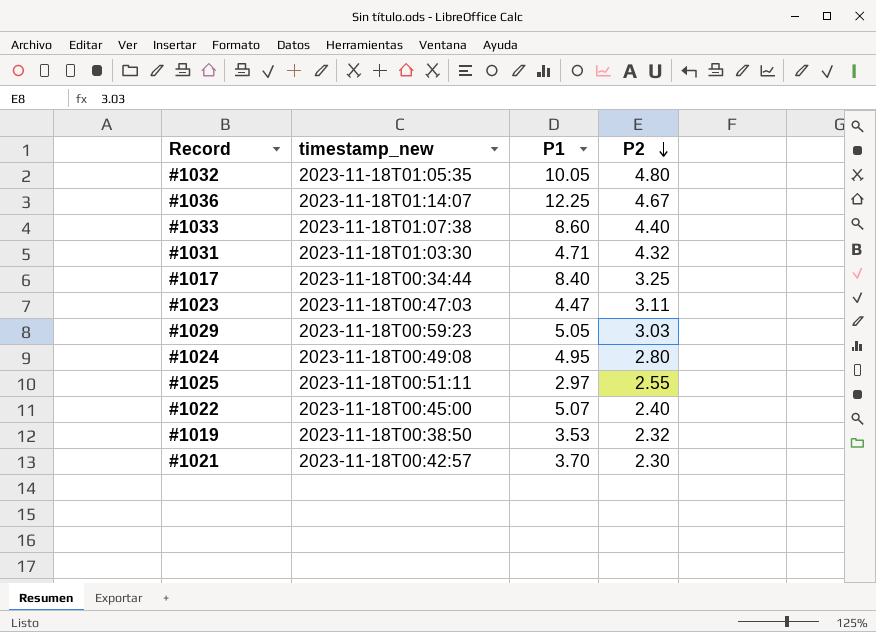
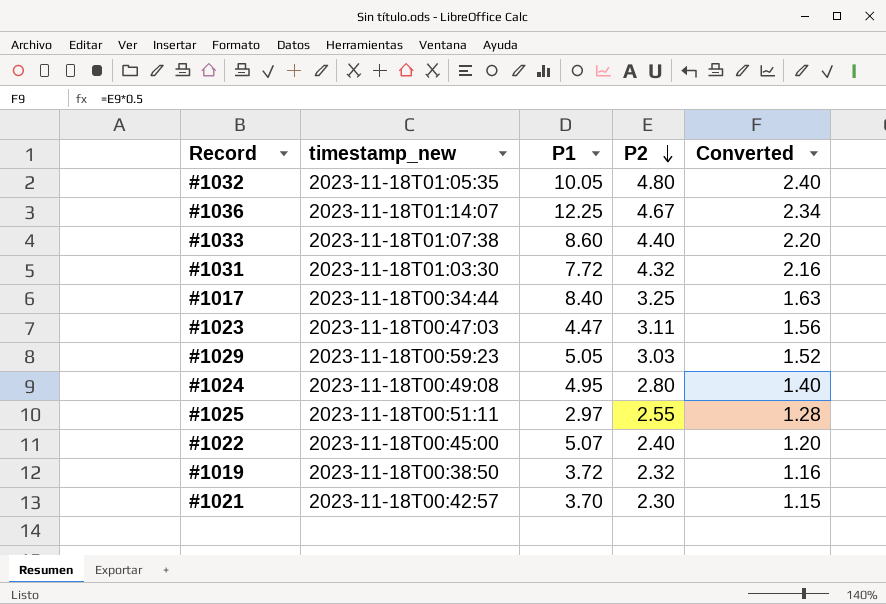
column Converted | formula: none -> [P2] * 0.5
#1031 | P1: 4.71 -> 7.72
#1019 | P1: 3.53 -> 3.72

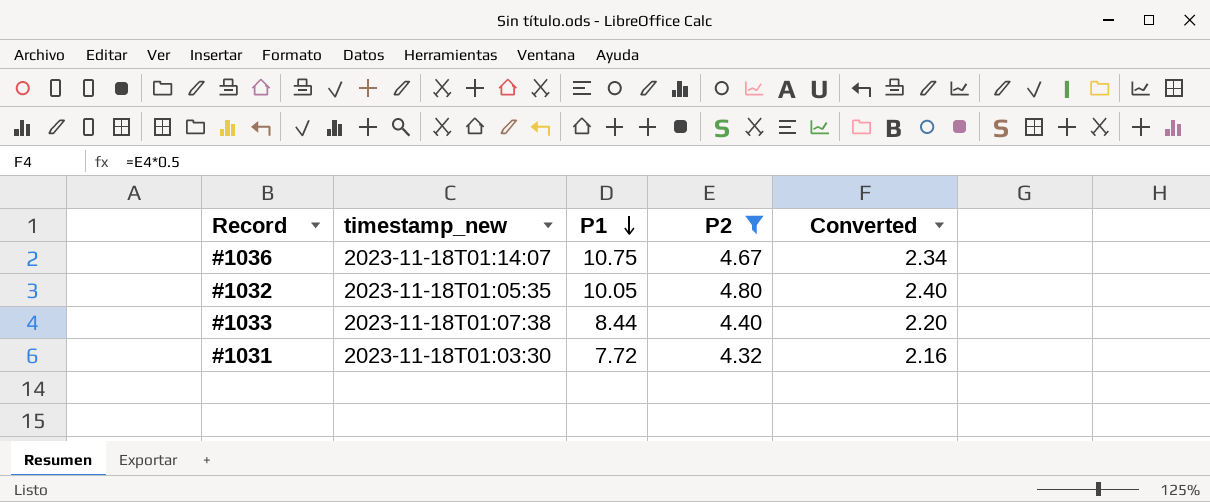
filter: none -> P2 >= 4.32
row order: P2 descending -> P1 descending
#1036 | P1: 12.25 -> 10.75
#1033 | P1: 8.60 -> 8.44

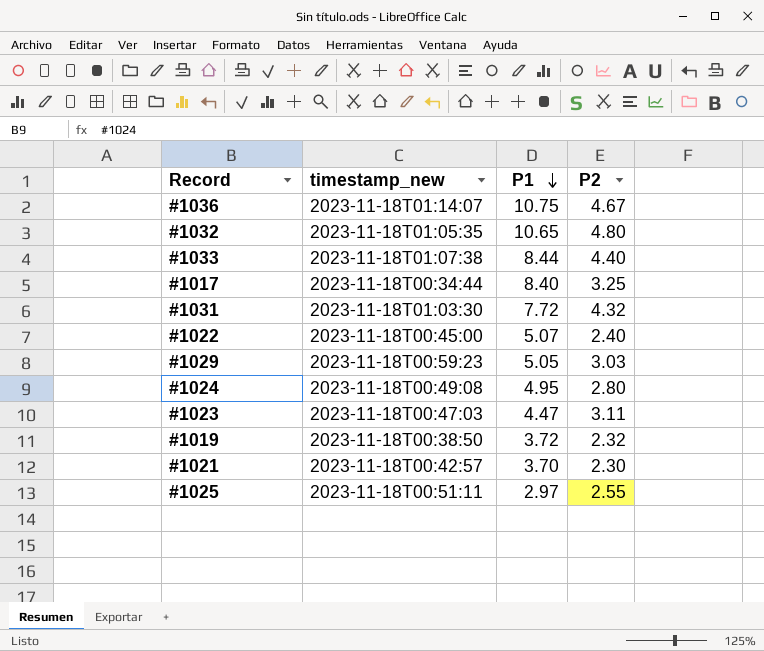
filter: P2 >= 4.32 -> none
column Converted | formula: [P2] * 0.5 -> none
#1032 | P1: 10.05 -> 10.65

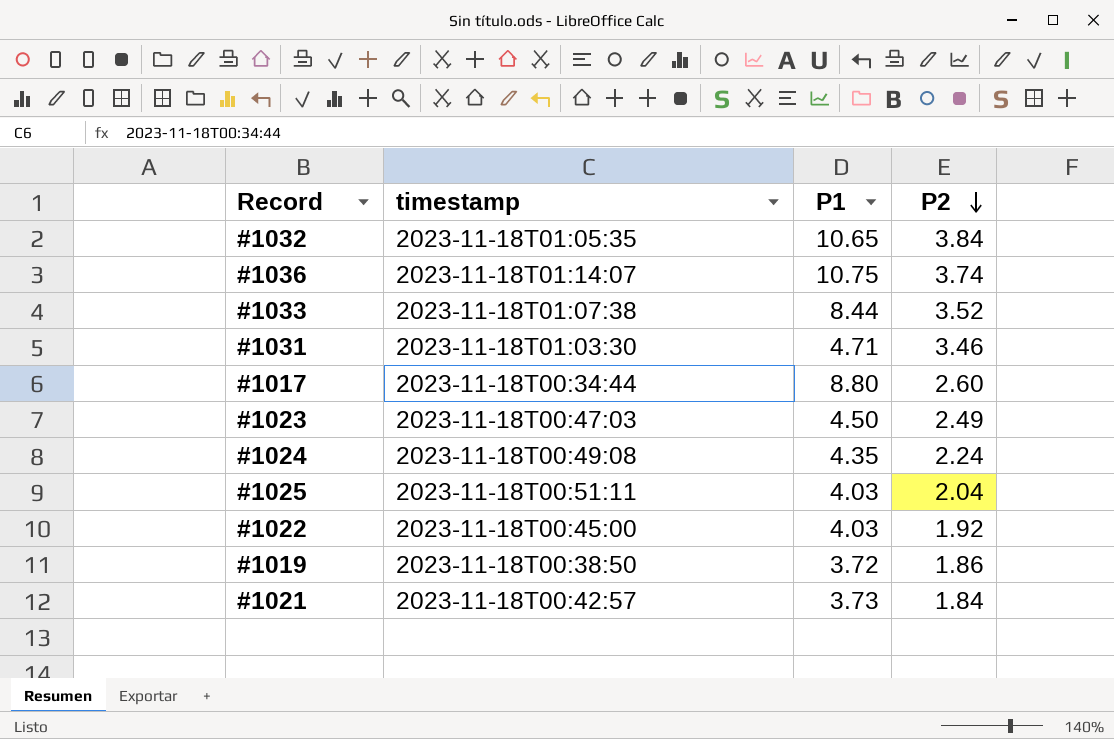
row order: P1 descending -> P2 descending
column name: timestamp_new -> timestamp
row #1029: 2023-11-18T00:59:23 | 5.05 | 3.03 -> none
#1032 | P2: 4.80 -> 3.84
#1036 | P2: 4.67 -> 3.74
#1033 | P2: 4.40 -> 3.52
#1031 | P1: 7.72 -> 4.71
#1031 | P2: 4.32 -> 3.46
#1017 | P1: 8.40 -> 8.80
#1017 | P2: 3.25 -> 2.60
#1023 | P1: 4.47 -> 4.50
#1023 | P2: 3.11 -> 2.49
#1024 | P1: 4.95 -> 4.35
#1024 | P2: 2.80 -> 2.24
#1025 | P1: 2.97 -> 4.03
#1025 | P2: 2.55 -> 2.04
#1022 | P1: 5.07 -> 4.03
#1022 | P2: 2.40 -> 1.92
#1019 | P2: 2.32 -> 1.86
#1021 | P1: 3.70 -> 3.73
#1021 | P2: 2.30 -> 1.84

